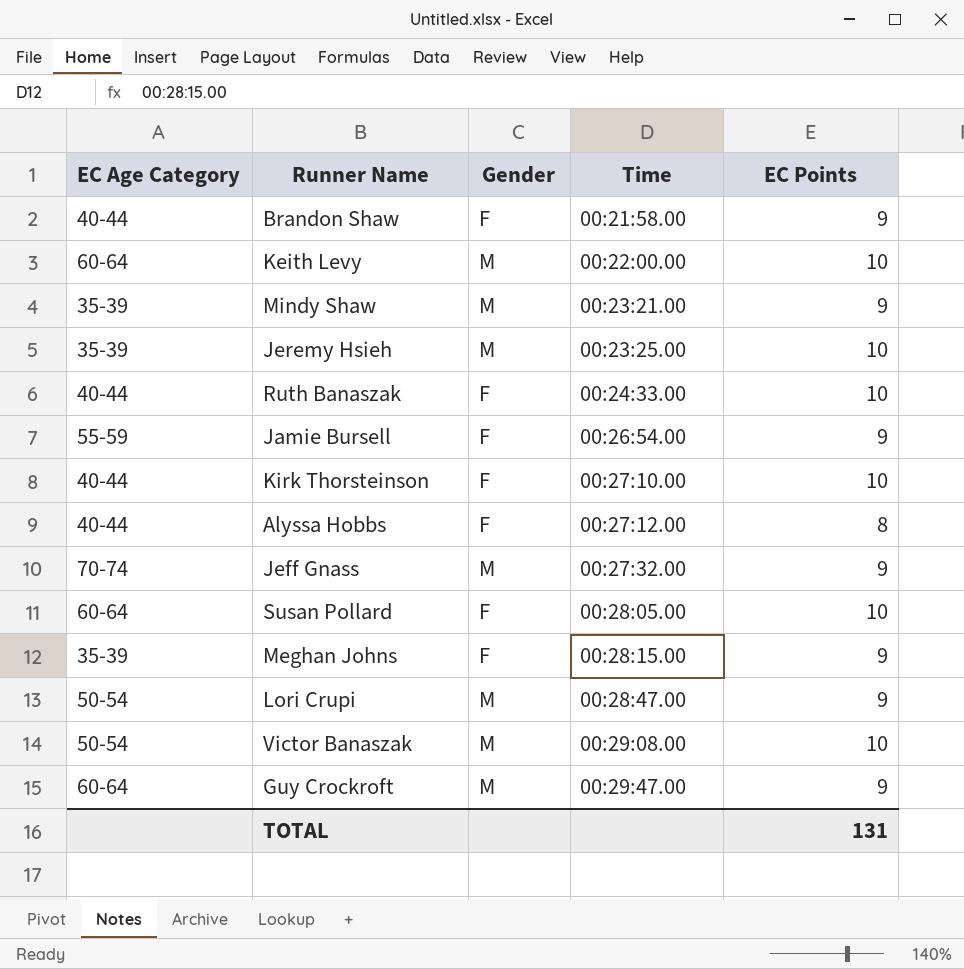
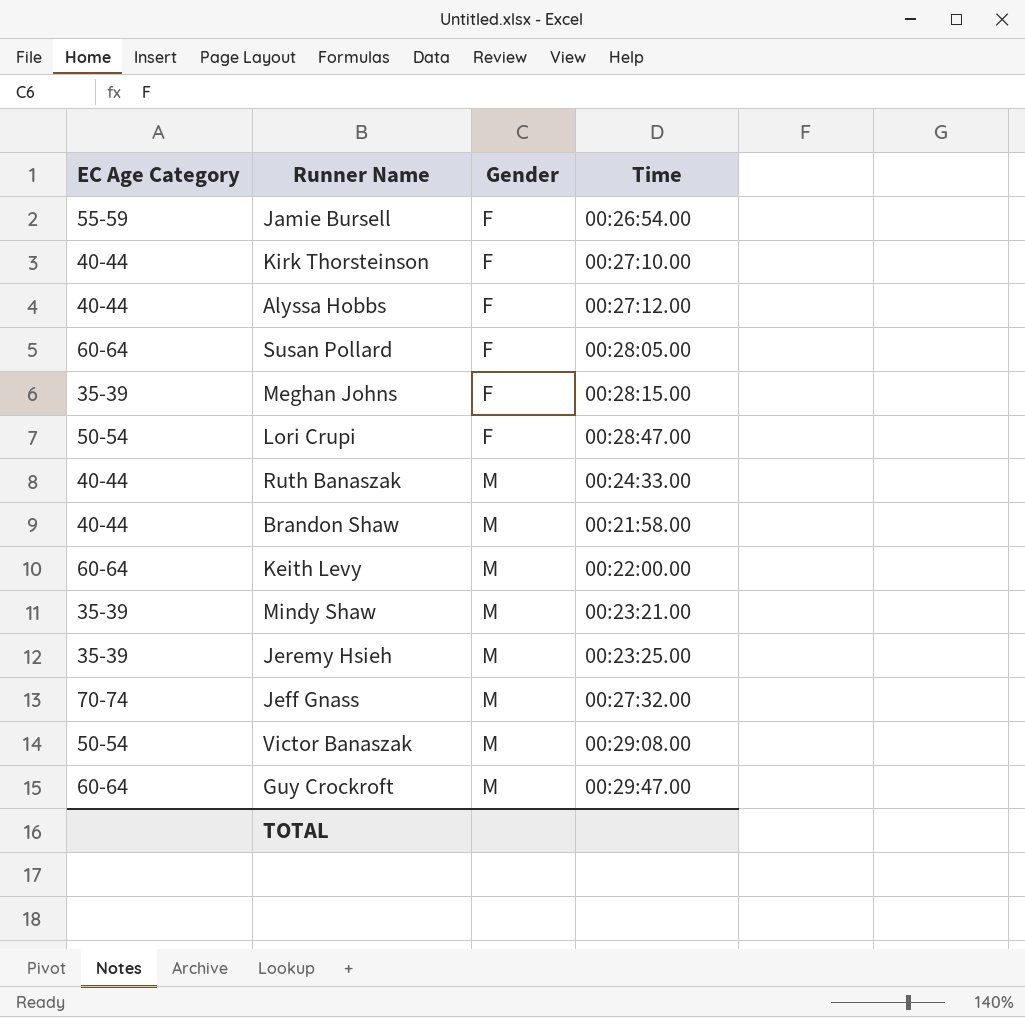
row order: Time ascending -> Gender ascending
column EC Points | position: 5 -> none
Lori Crupi | Gender: M -> F
Ruth Banaszak | Gender: F -> M
Brandon Shaw | Gender: F -> M

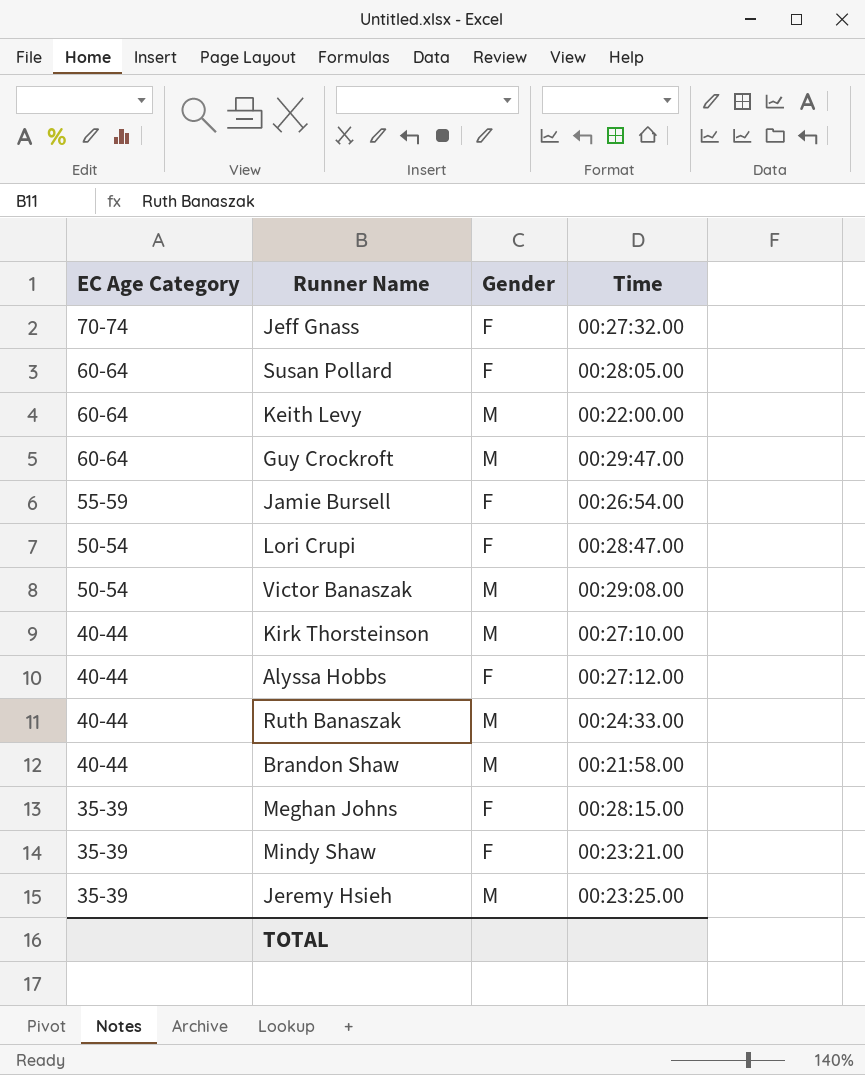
row order: Gender ascending -> EC Age Category descending
Jeff Gnass | Gender: M -> F
Kirk Thorsteinson | Gender: F -> M
Mindy Shaw | Gender: M -> F

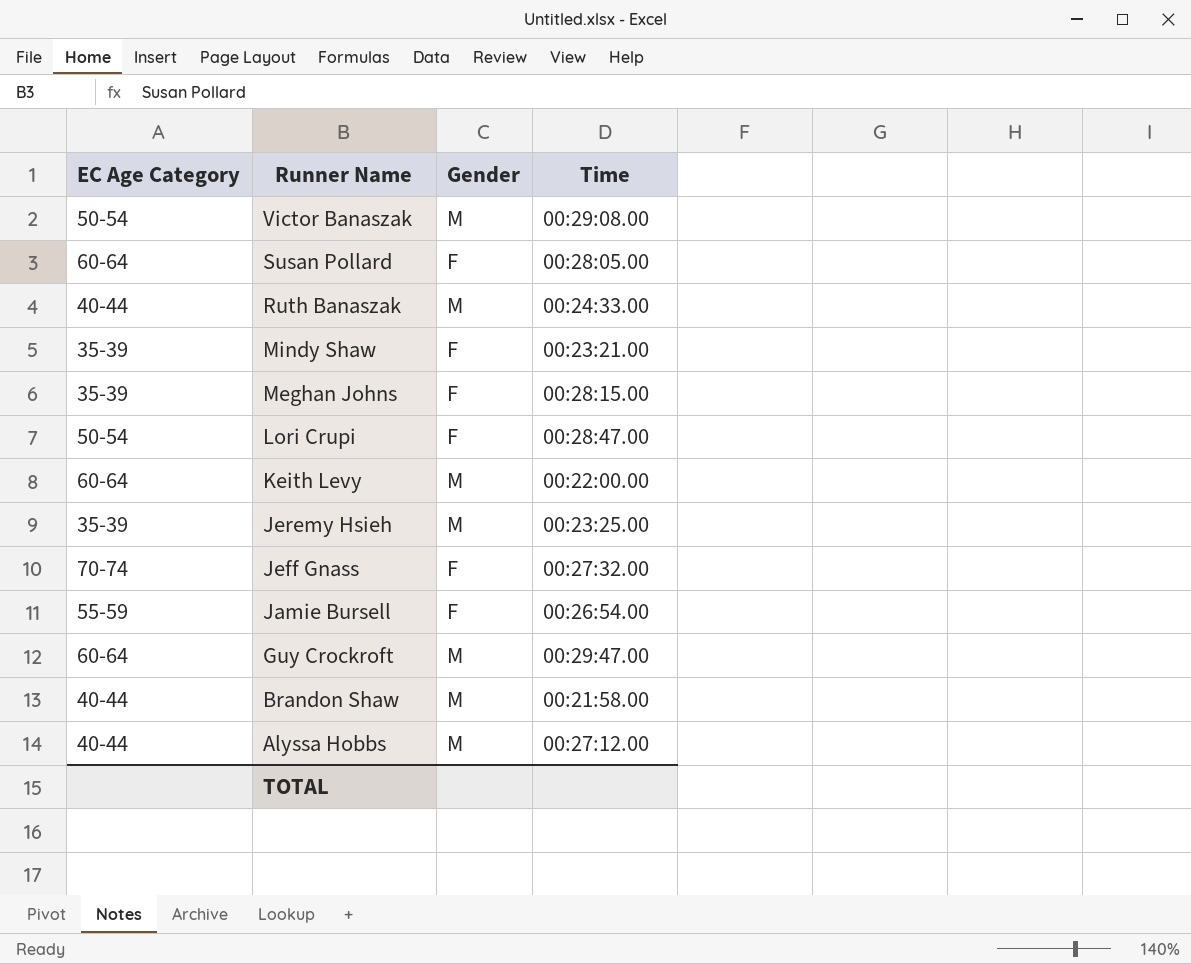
row order: EC Age Category descending -> Runner Name descending
row Kirk Thorsteinson: 40-44 | M | 00:27:10.00 -> none
Alyssa Hobbs | Gender: F -> M

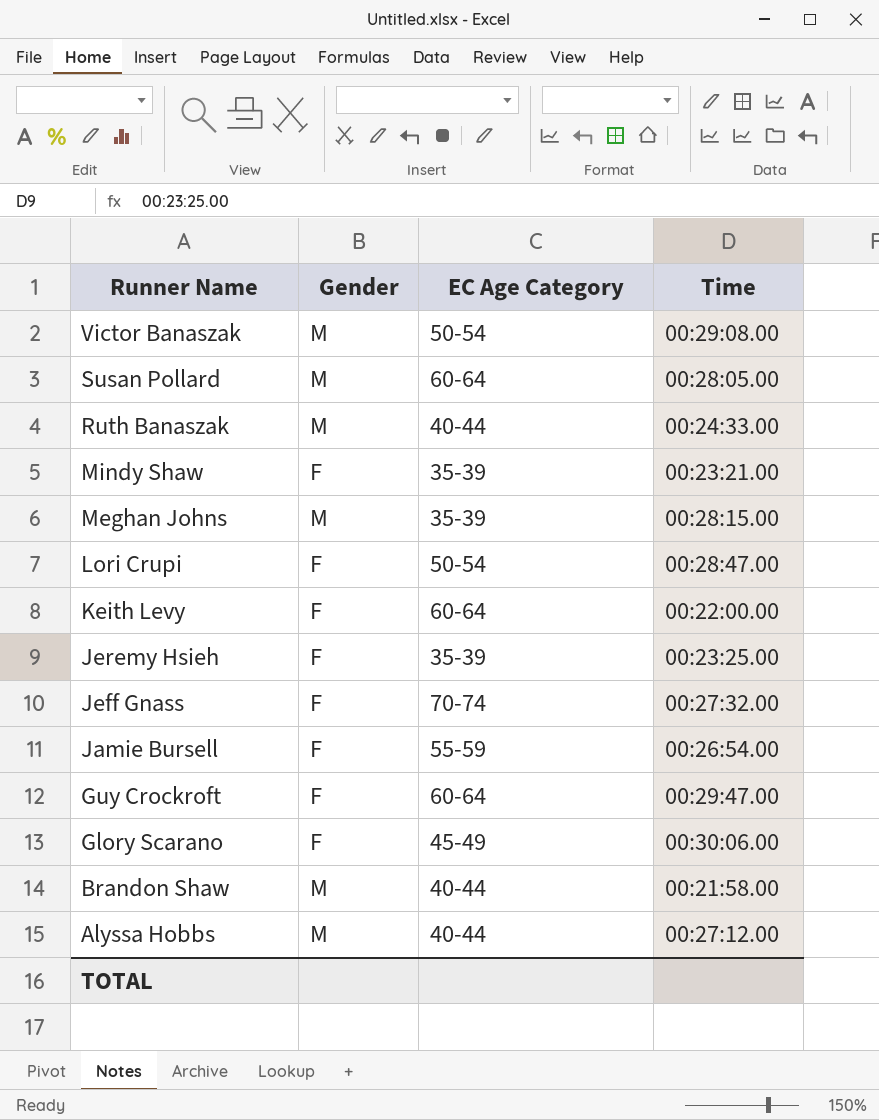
column EC Age Category | position: 1 -> 3
Susan Pollard | Gender: F -> M
Meghan Johns | Gender: F -> M
Keith Levy | Gender: M -> F
Jeremy Hsieh | Gender: M -> F
Guy Crockroft | Gender: M -> F
row Glory Scarano: none -> F | 45-49 | 00:30:06.00

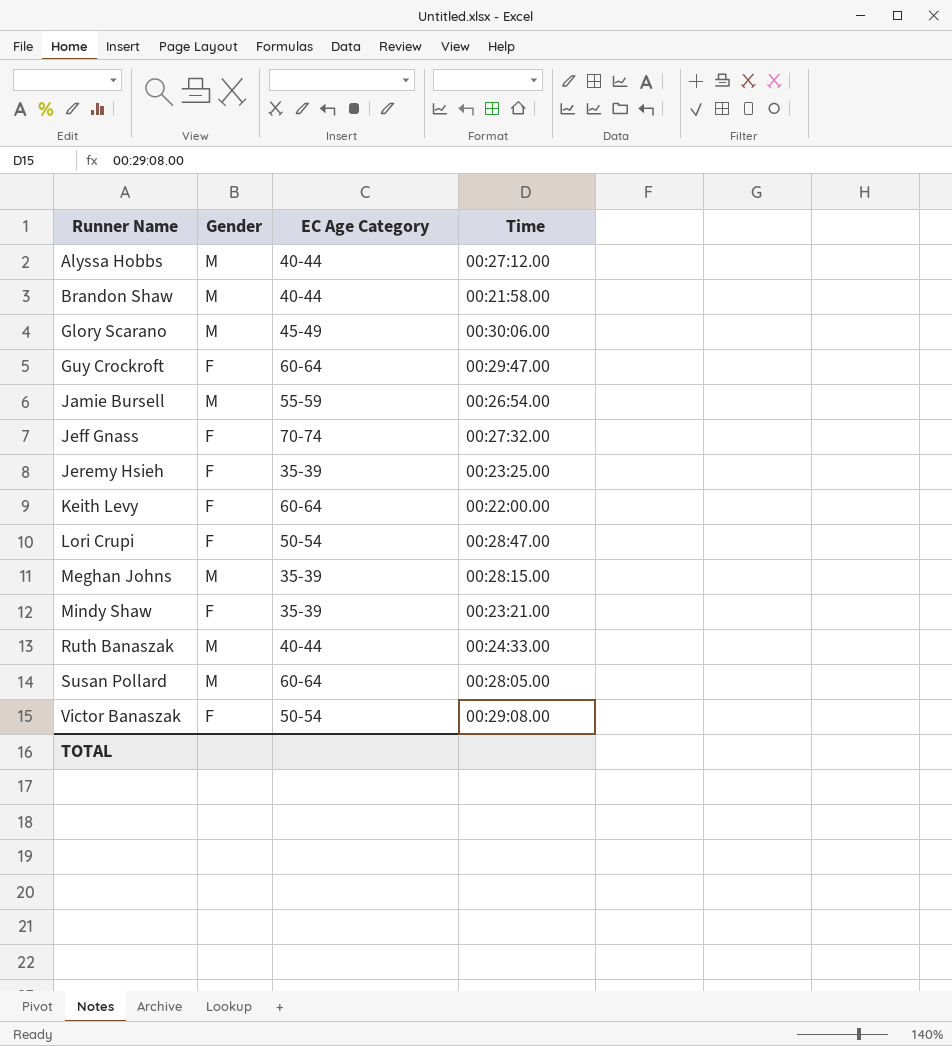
row order: Runner Name descending -> Runner Name ascending
Glory Scarano | Gender: F -> M
Jamie Bursell | Gender: F -> M
Victor Banaszak | Gender: M -> F

